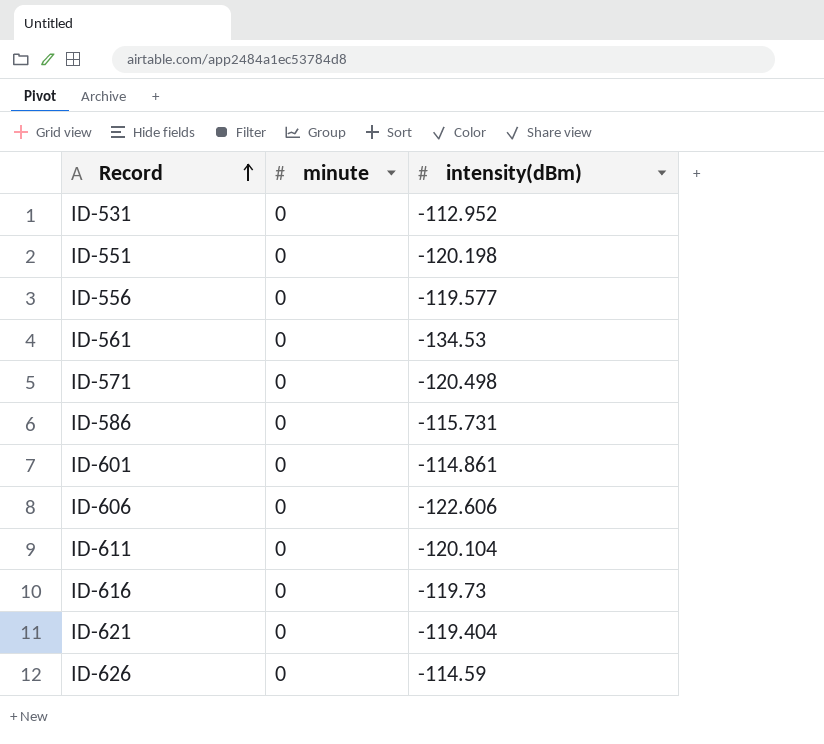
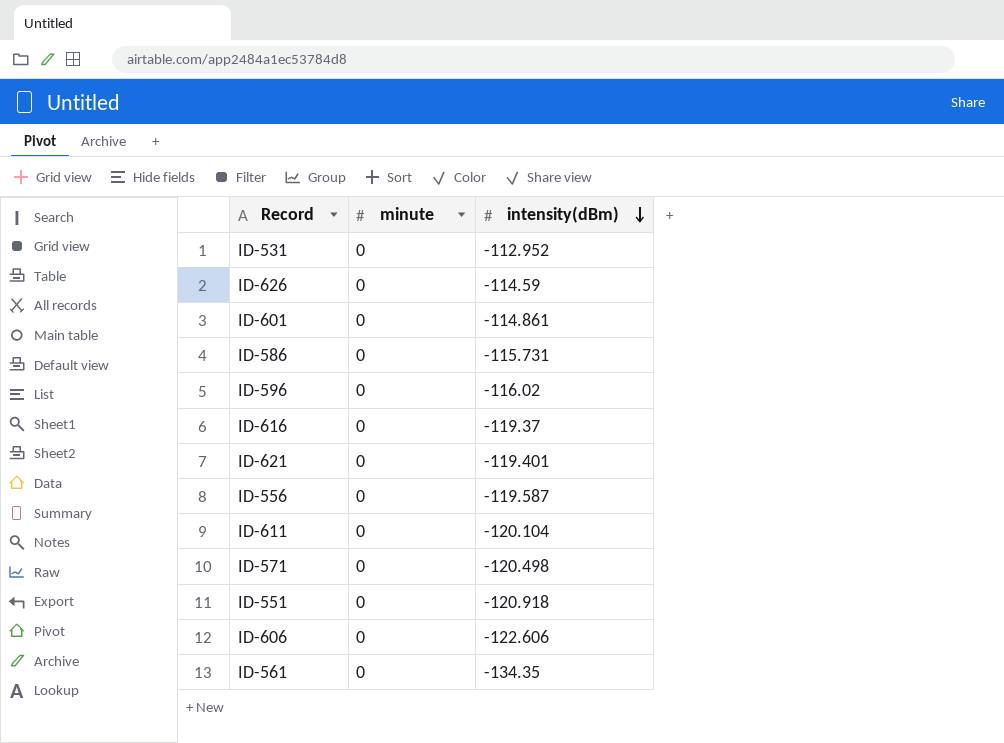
row order: Record ascending -> intensity(dBm) descending
row ID-596: none -> 0 | -116.02
ID-616 | intensity(dBm): -119.73 -> -119.37
ID-621 | intensity(dBm): -119.404 -> -119.401
ID-556 | intensity(dBm): -119.577 -> -119.587
ID-551 | intensity(dBm): -120.198 -> -120.918
ID-561 | intensity(dBm): -134.53 -> -134.35

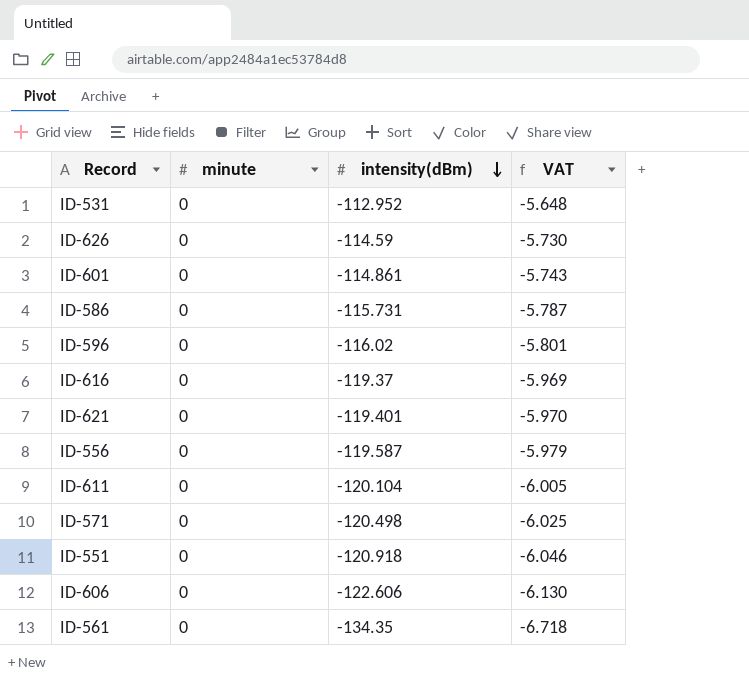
column VAT | formula: none -> [intensity(dBm)] * 0.05

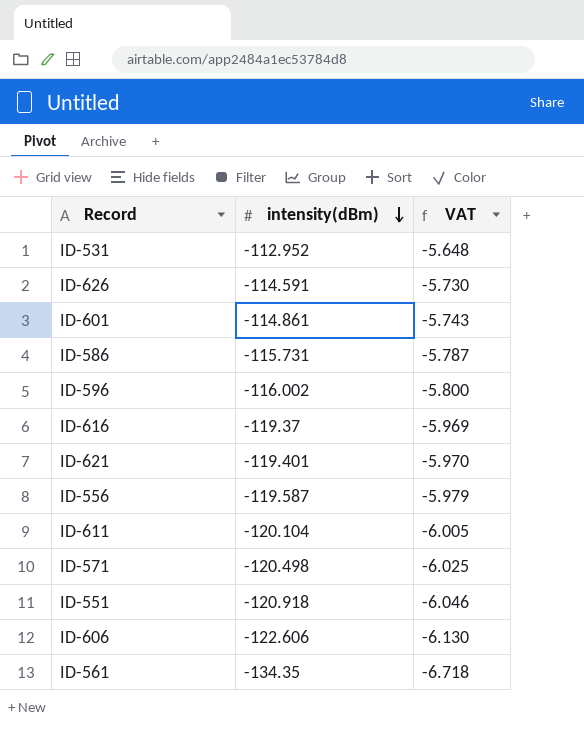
column minute | position: 2 -> none
ID-626 | intensity(dBm): -114.59 -> -114.591
ID-596 | intensity(dBm): -116.02 -> -116.002
ID-596 | VAT: -5.801 -> -5.800

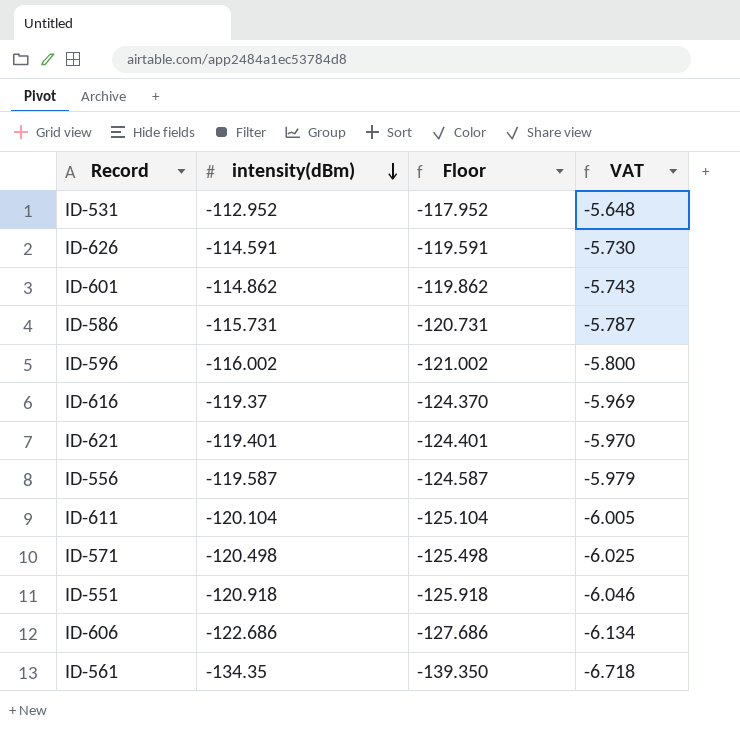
column Floor | formula: none -> [intensity(dBm)] - 5
ID-601 | intensity(dBm): -114.861 -> -114.862
ID-606 | intensity(dBm): -122.606 -> -122.686
ID-606 | VAT: -6.130 -> -6.134

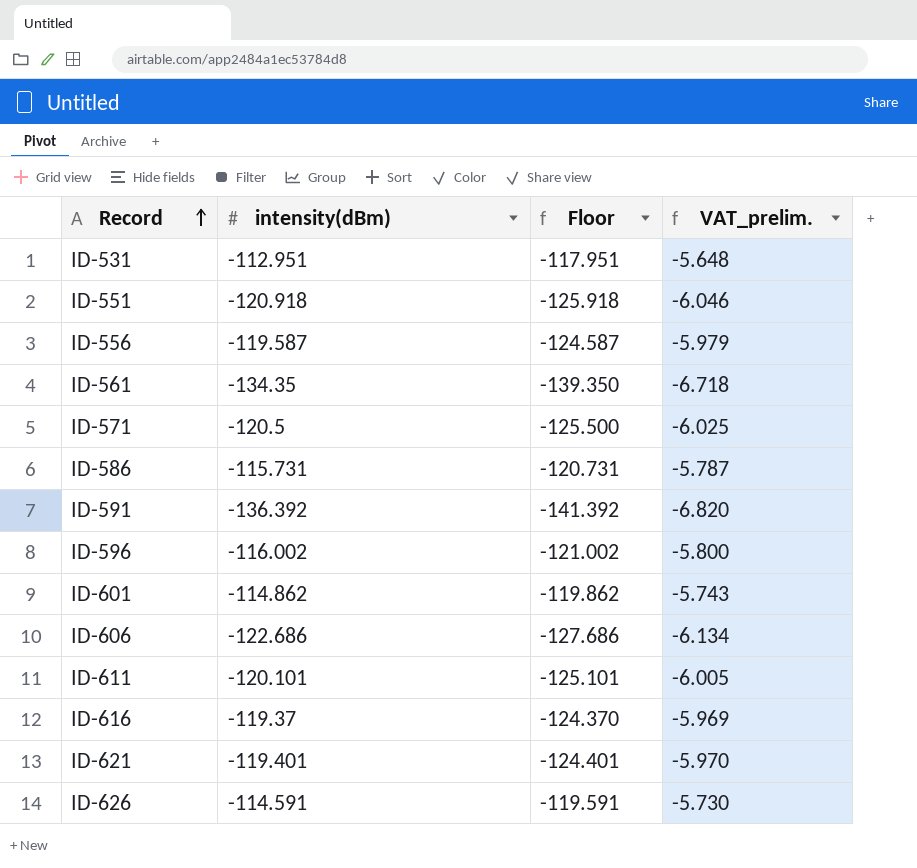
row order: intensity(dBm) descending -> Record ascending
column name: VAT -> VAT_prelim.
ID-531 | intensity(dBm): -112.952 -> -112.951
ID-531 | Floor: -117.952 -> -117.951
ID-571 | intensity(dBm): -120.498 -> -120.5
ID-571 | Floor: -125.498 -> -125.500
row ID-591: none -> -136.392 | -141.392 | -6.820
ID-611 | intensity(dBm): -120.104 -> -120.101
ID-611 | Floor: -125.104 -> -125.101

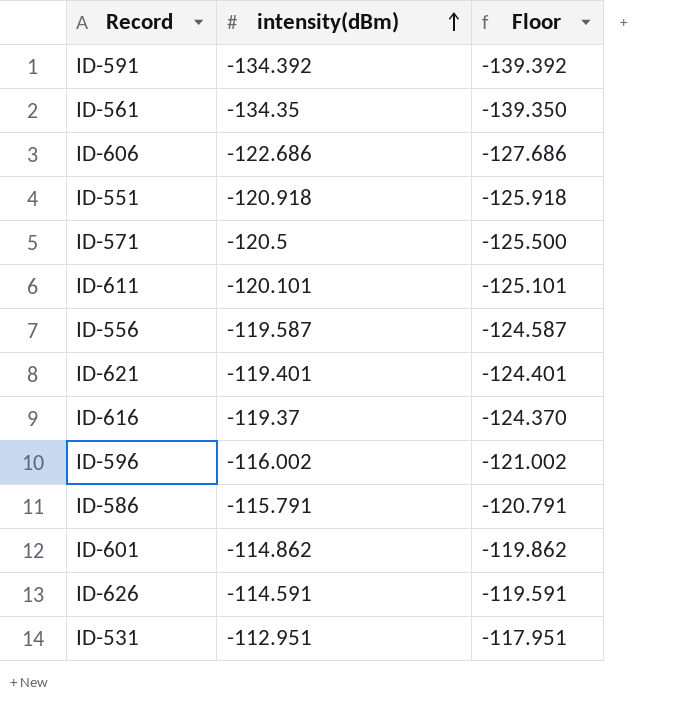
row order: Record ascending -> intensity(dBm) ascending
column VAT_prelim. | formula: [intensity(dBm)] * 0.05 -> none
ID-591 | intensity(dBm): -136.392 -> -134.392
ID-591 | Floor: -141.392 -> -139.392
ID-586 | intensity(dBm): -115.731 -> -115.791
ID-586 | Floor: -120.731 -> -120.791

